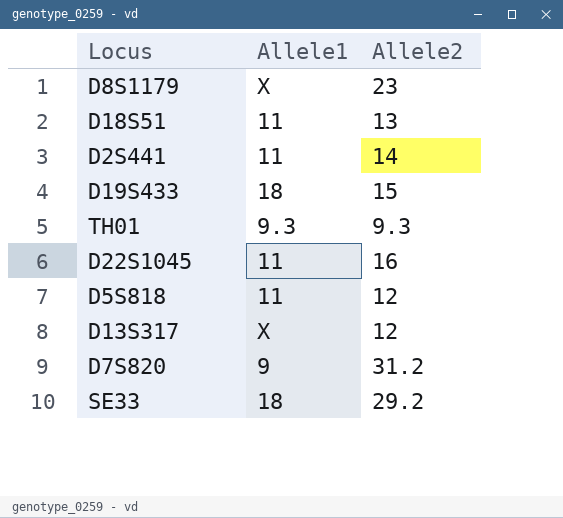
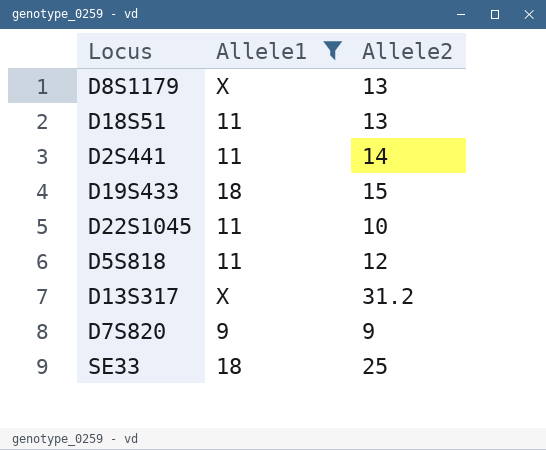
filter: none -> Allele1 != 9.3
D8S1179 | Allele2: 23 -> 13
D22S1045 | Allele2: 16 -> 10
D13S317 | Allele2: 12 -> 31.2
D7S820 | Allele2: 31.2 -> 9
SE33 | Allele2: 29.2 -> 25

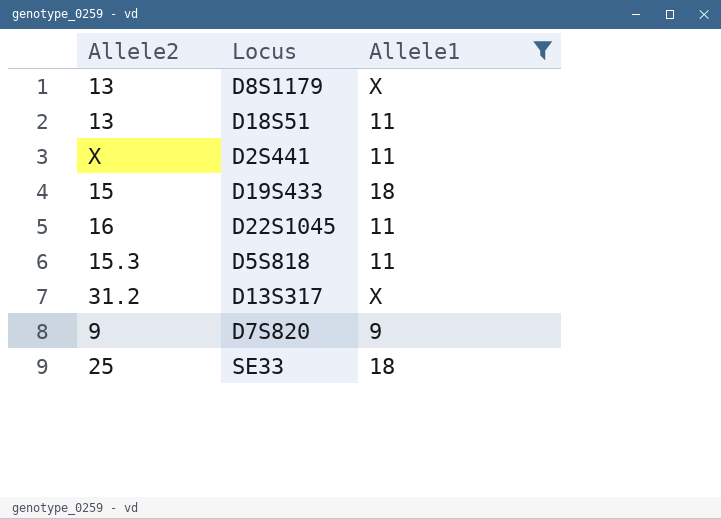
column Allele2 | position: 3 -> 1
D2S441 | Allele2: 14 -> X
D22S1045 | Allele2: 10 -> 16
D5S818 | Allele2: 12 -> 15.3

